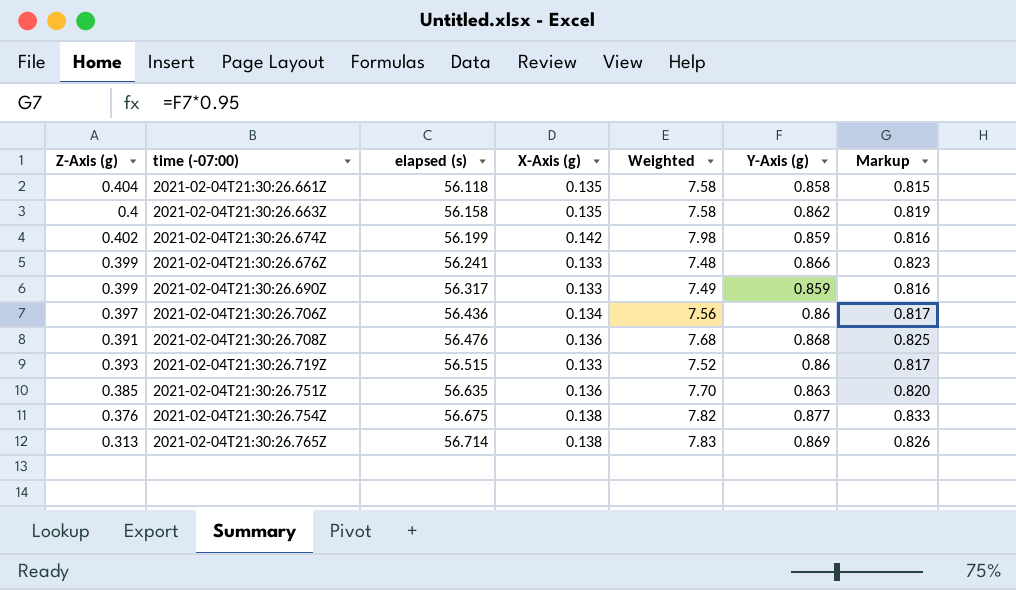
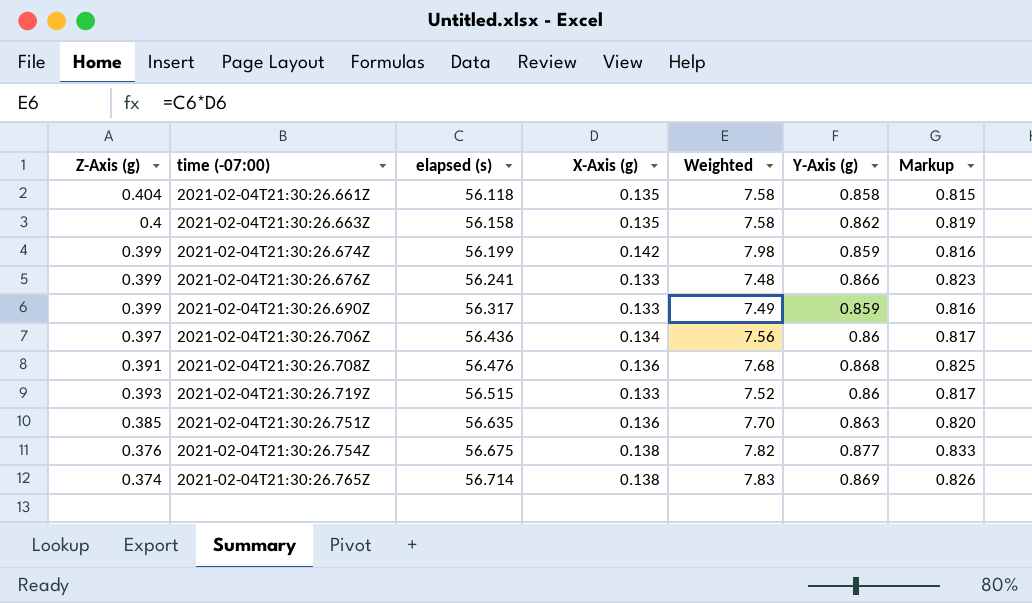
2021-02-04T21:30:26.674Z | Z-Axis (g): 0.402 -> 0.399
2021-02-04T21:30:26.765Z | Z-Axis (g): 0.313 -> 0.374

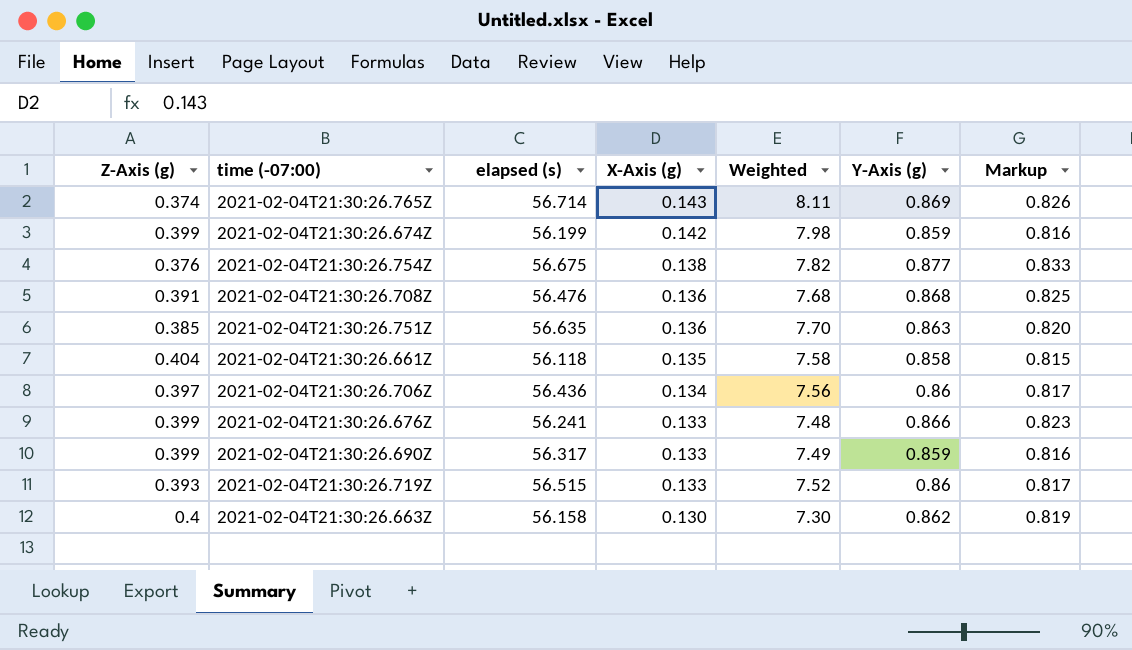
row order: time (-07:00) ascending -> X-Axis (g) descending
2021-02-04T21:30:26.765Z | X-Axis (g): 0.138 -> 0.143
2021-02-04T21:30:26.765Z | Weighted: 7.83 -> 8.11
2021-02-04T21:30:26.663Z | X-Axis (g): 0.135 -> 0.130
2021-02-04T21:30:26.663Z | Weighted: 7.58 -> 7.30

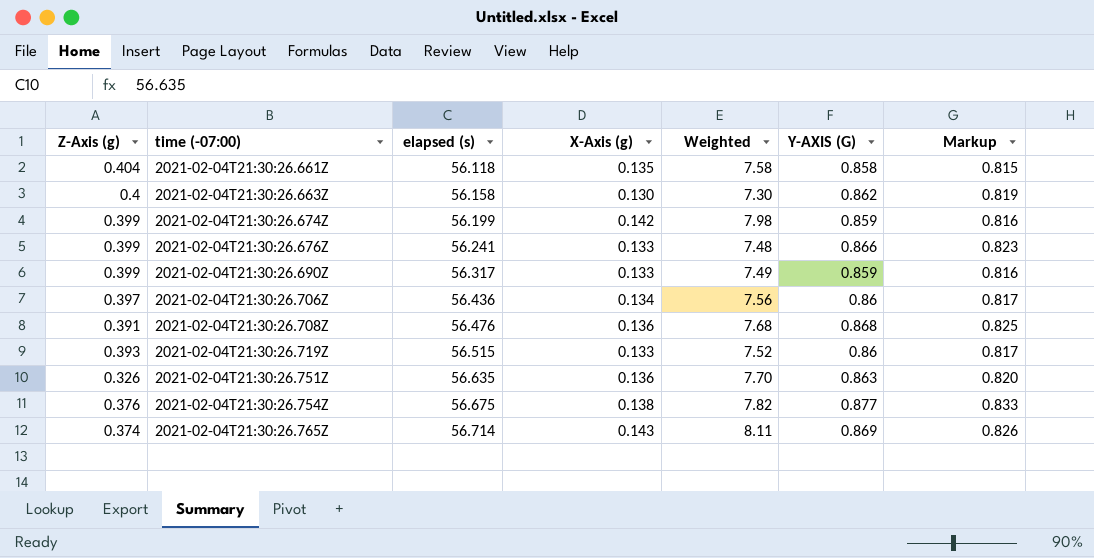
row order: X-Axis (g) descending -> time (-07:00) ascending
column name: Y-Axis (g) -> Y-AXIS (G)
2021-02-04T21:30:26.751Z | Z-Axis (g): 0.385 -> 0.326

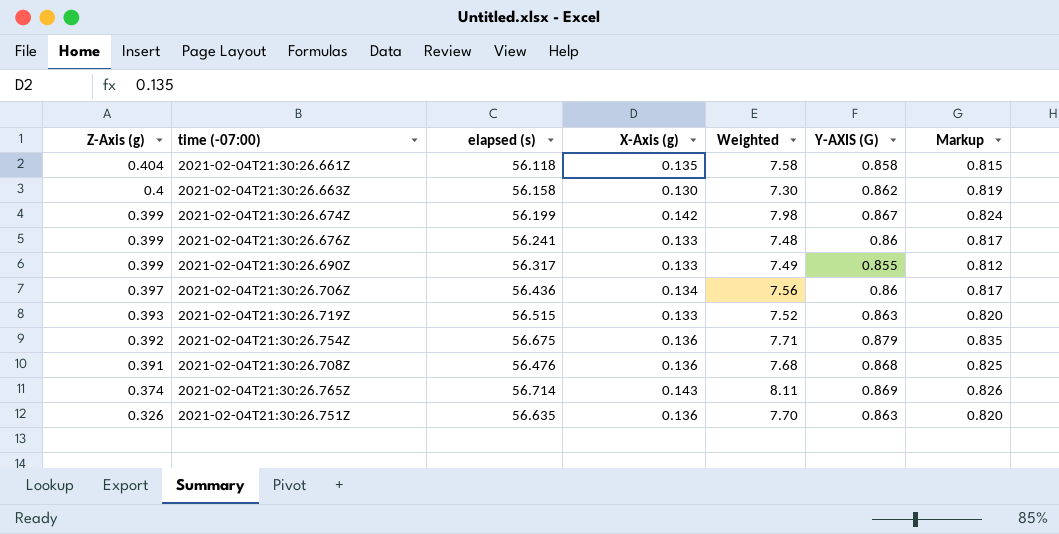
row order: time (-07:00) ascending -> Z-Axis (g) descending
2021-02-04T21:30:26.674Z | Y-AXIS (G): 0.859 -> 0.867
2021-02-04T21:30:26.674Z | Markup: 0.816 -> 0.824
2021-02-04T21:30:26.676Z | Y-AXIS (G): 0.866 -> 0.86
2021-02-04T21:30:26.676Z | Markup: 0.823 -> 0.817
2021-02-04T21:30:26.690Z | Y-AXIS (G): 0.859 -> 0.855
2021-02-04T21:30:26.690Z | Markup: 0.816 -> 0.812
2021-02-04T21:30:26.719Z | Y-AXIS (G): 0.86 -> 0.863
2021-02-04T21:30:26.719Z | Markup: 0.817 -> 0.820
2021-02-04T21:30:26.754Z | Z-Axis (g): 0.376 -> 0.392
2021-02-04T21:30:26.754Z | X-Axis (g): 0.138 -> 0.136
2021-02-04T21:30:26.754Z | Weighted: 7.82 -> 7.71
2021-02-04T21:30:26.754Z | Y-AXIS (G): 0.877 -> 0.879
2021-02-04T21:30:26.754Z | Markup: 0.833 -> 0.835

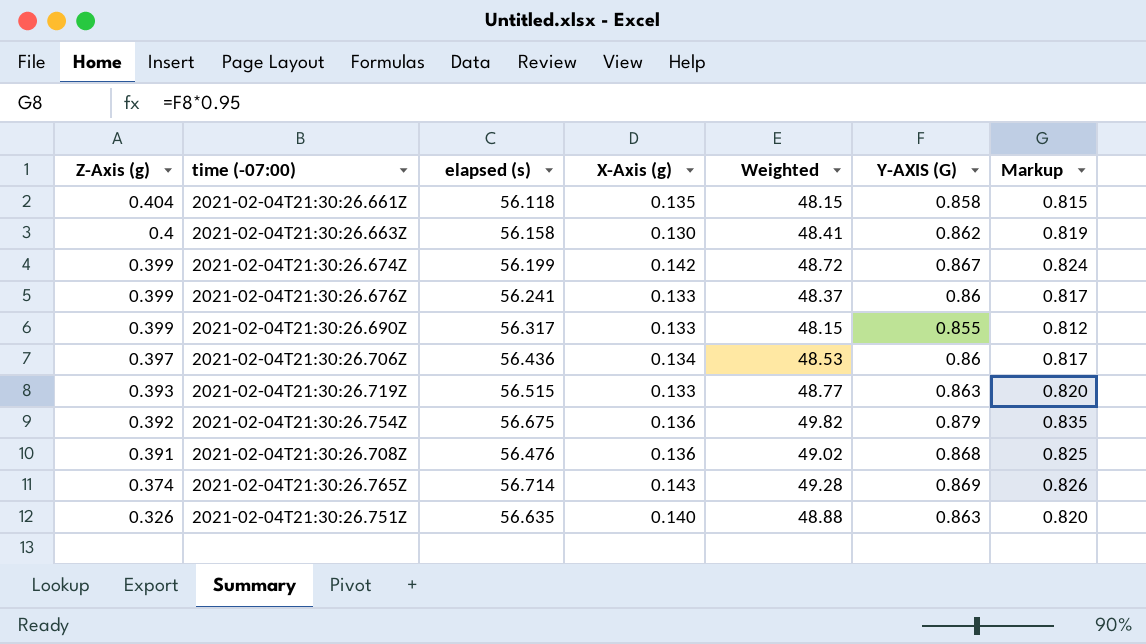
column Weighted | formula: [elapsed (s)] * [X-Axis (g)] -> [elapsed (s)] * [Y-AXIS (G)]
2021-02-04T21:30:26.751Z | X-Axis (g): 0.136 -> 0.140

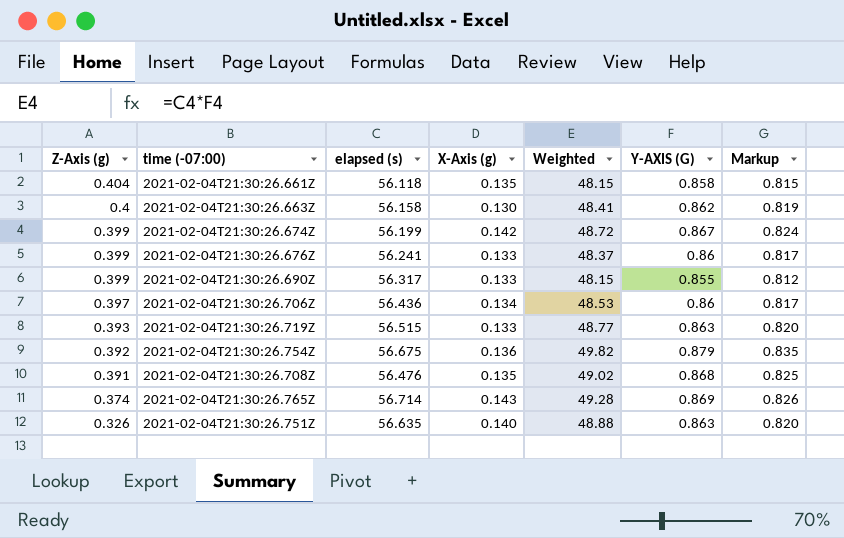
2021-02-04T21:30:26.708Z | X-Axis (g): 0.136 -> 0.135

